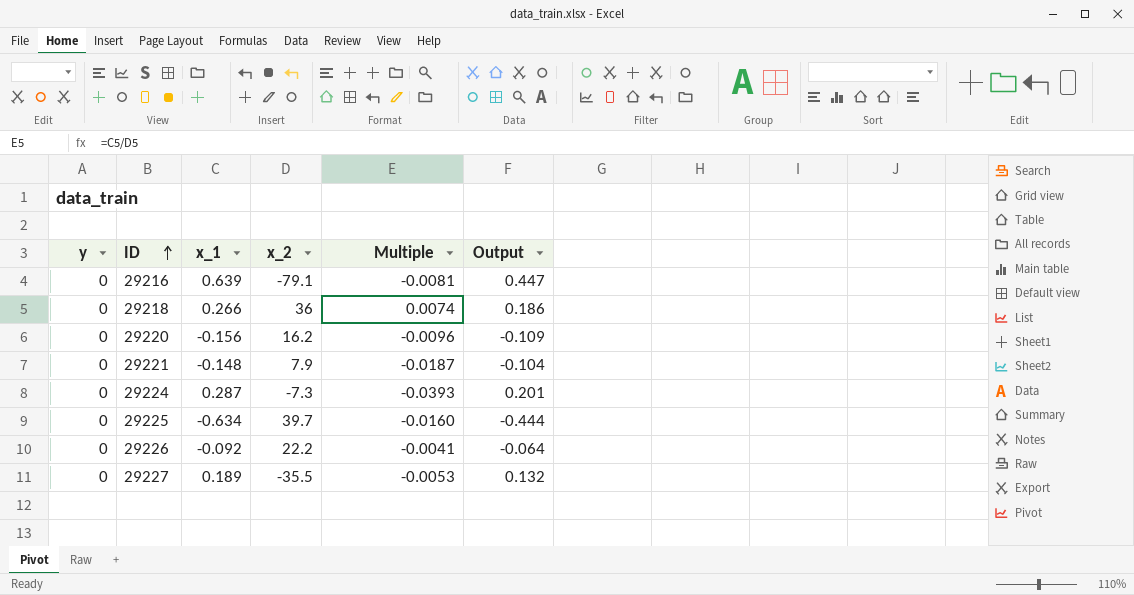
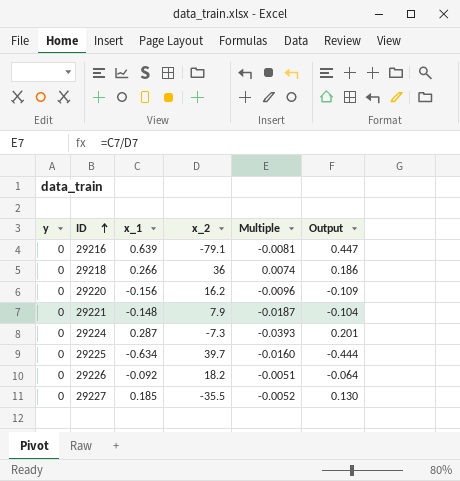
29226 | x_2: 22.2 -> 18.2
29226 | Multiple: -0.0041 -> -0.0051
29227 | x_1: 0.189 -> 0.185
29227 | Multiple: -0.0053 -> -0.0052
29227 | Output: 0.132 -> 0.130

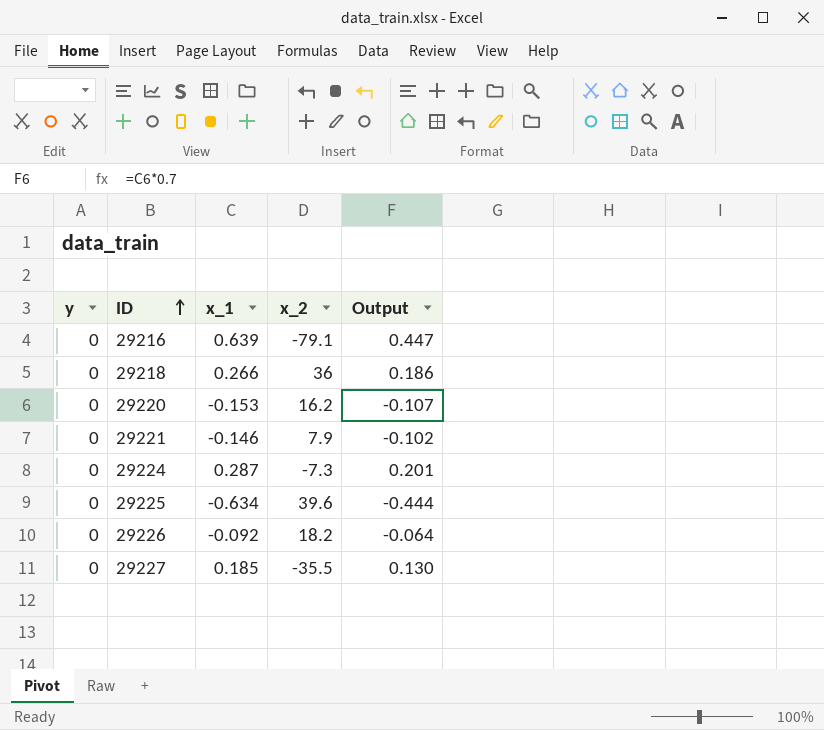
column Multiple | formula: [x_1] / [x_2] -> none
29220 | x_1: -0.156 -> -0.153
29220 | Output: -0.109 -> -0.107
29221 | x_1: -0.148 -> -0.146
29221 | Output: -0.104 -> -0.102
29225 | x_2: 39.7 -> 39.6

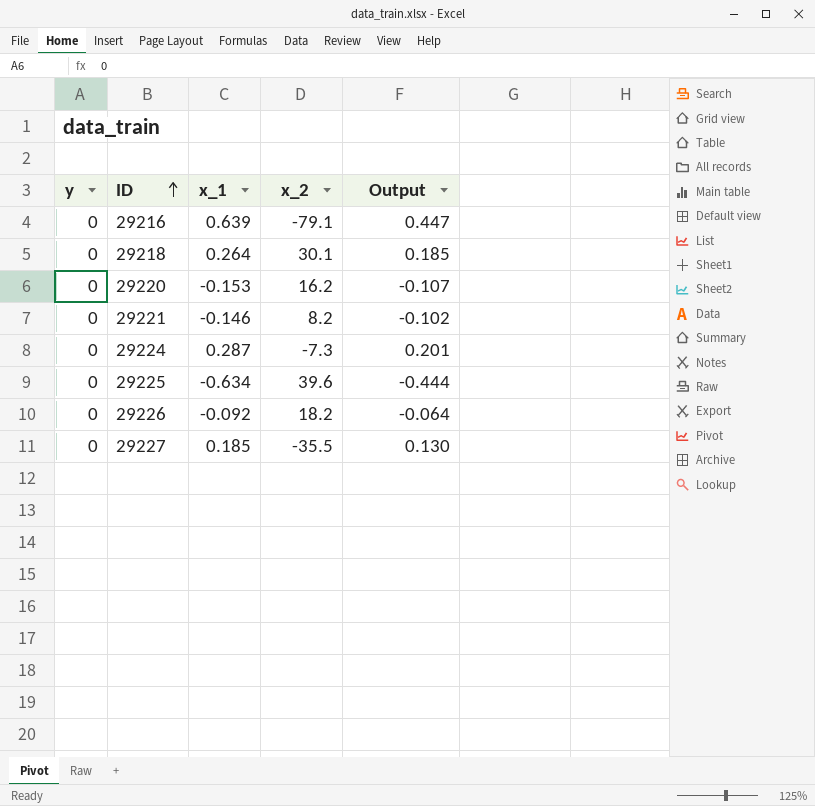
29218 | x_1: 0.266 -> 0.264
29218 | x_2: 36 -> 30.1
29218 | Output: 0.186 -> 0.185
29221 | x_2: 7.9 -> 8.2

